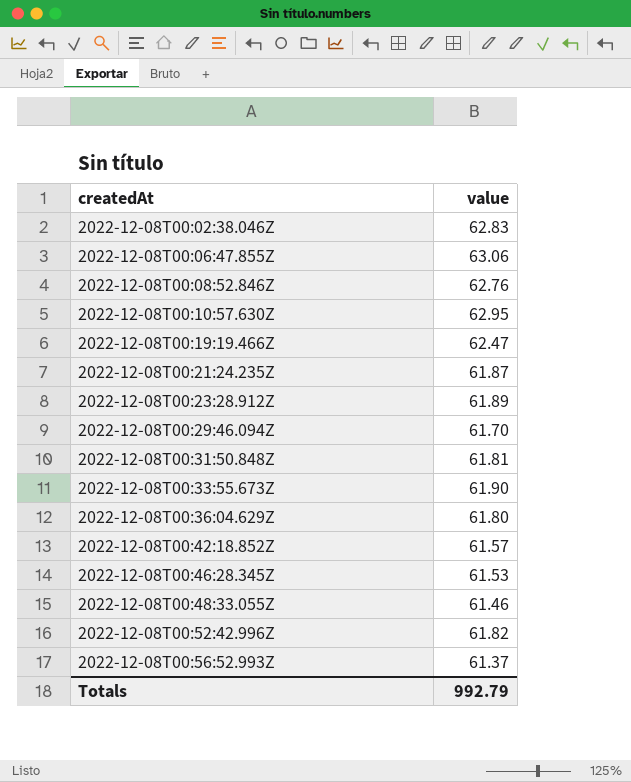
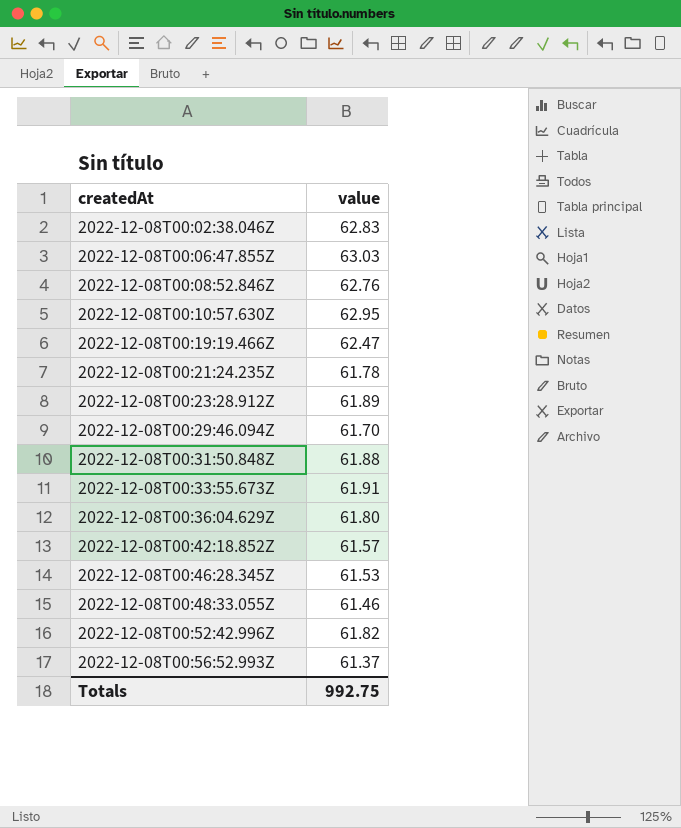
2022-12-08T00:06:47.855Z | value: 63.06 -> 63.03
2022-12-08T00:21:24.235Z | value: 61.87 -> 61.78
2022-12-08T00:31:50.848Z | value: 61.81 -> 61.88
2022-12-08T00:33:55.673Z | value: 61.90 -> 61.91
Totals | value: 992.79 -> 992.75

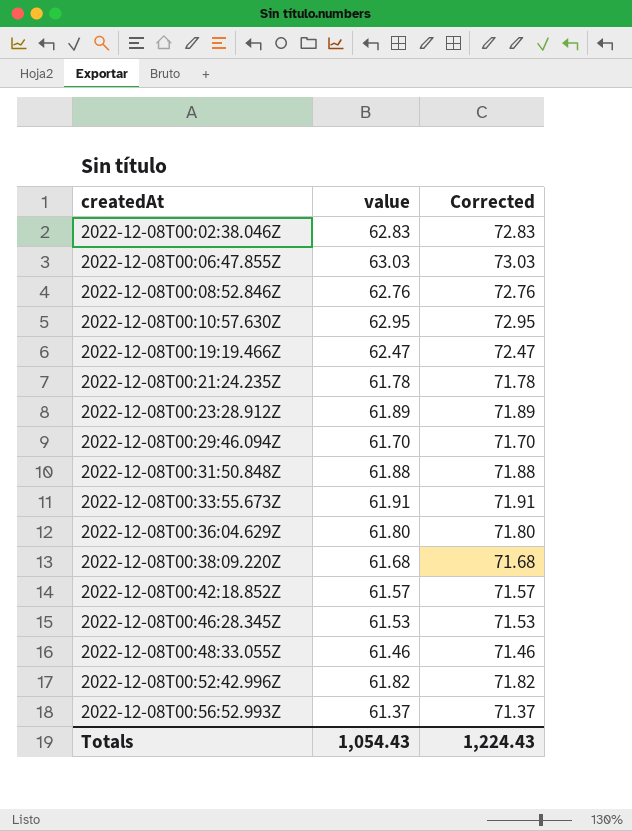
column Corrected | formula: none -> [value] + 10
row 2022-12-08T00:38:09.220Z: none -> 61.68 | 71.68
Totals | value: 992.75 -> 1,054.43

